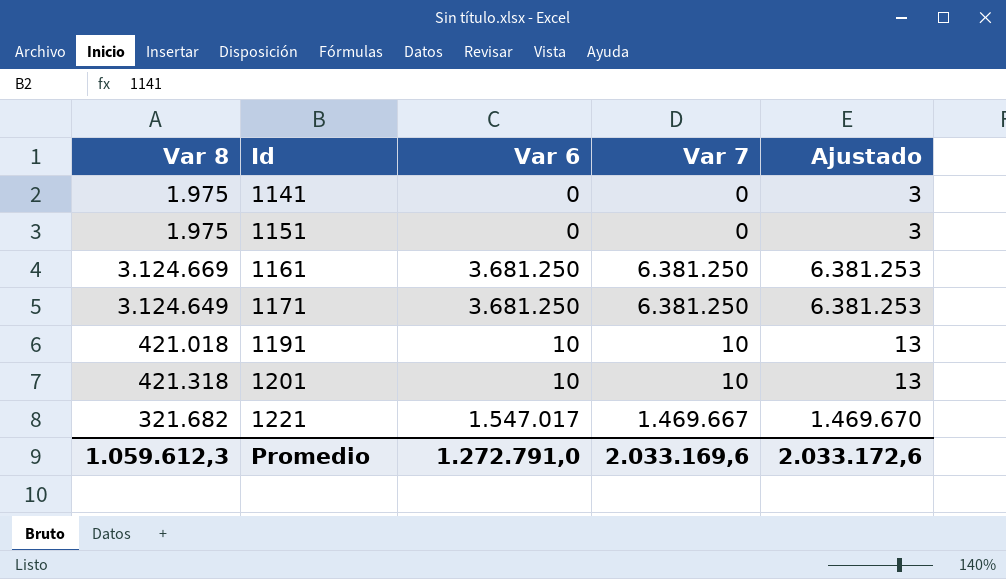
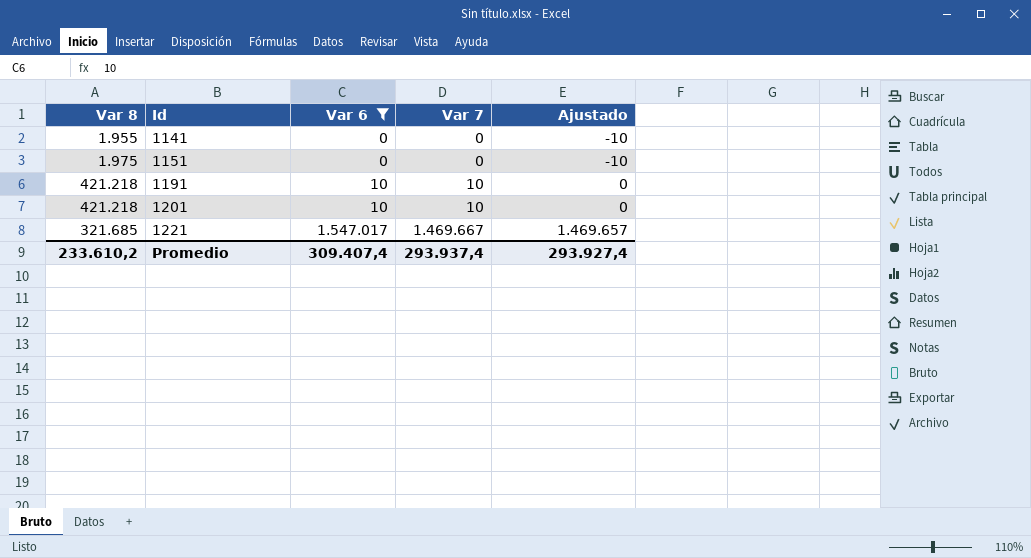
filter: none -> Var 6 != 3.681.250
column Ajustado | formula: [Var 7] + 3 -> [Var 7] - 10
1141 | Var 8: 1.975 -> 1.955
1191 | Var 8: 421.018 -> 421.218
1201 | Var 8: 421.318 -> 421.218
1221 | Var 8: 321.682 -> 321.685
Promedio | Var 8: 1.059.612,3 -> 233.610,2
Promedio | Var 6: 1.272.791,0 -> 309.407,4
Promedio | Var 7: 2.033.169,6 -> 293.937,4
Promedio | Ajustado: 2.033.172,6 -> 293.927,4

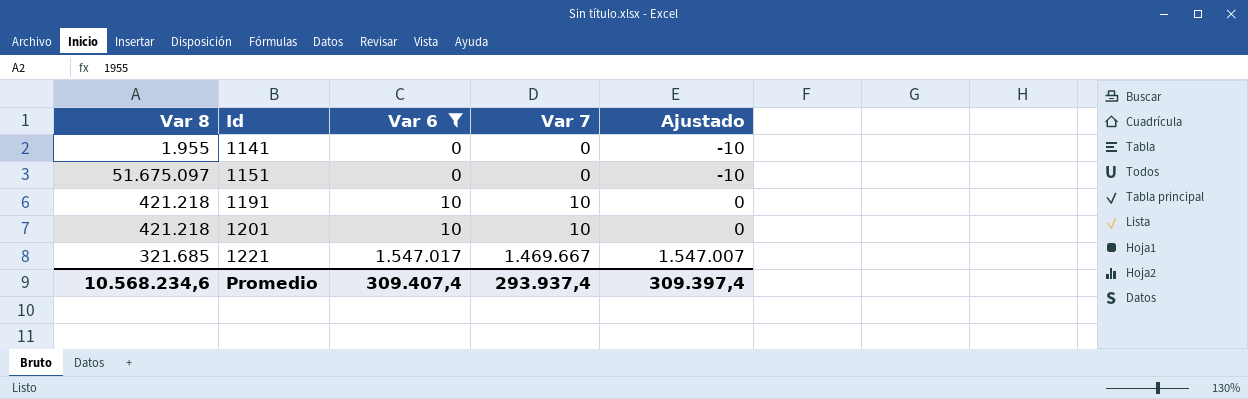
column Ajustado | formula: [Var 7] - 10 -> [Var 6] - 10
1151 | Var 8: 1.975 -> 51.675.097
Promedio | Var 8: 233.610,2 -> 10.568.234,6
Promedio | Ajustado: 293.927,4 -> 309.397,4

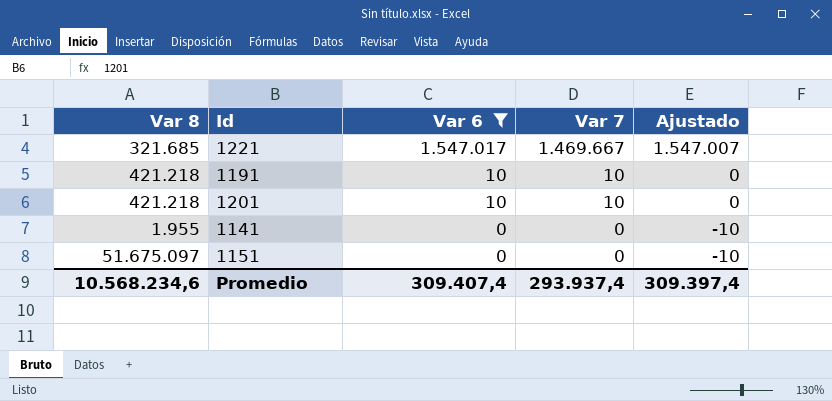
row order: Id ascending -> Var 6 descending

